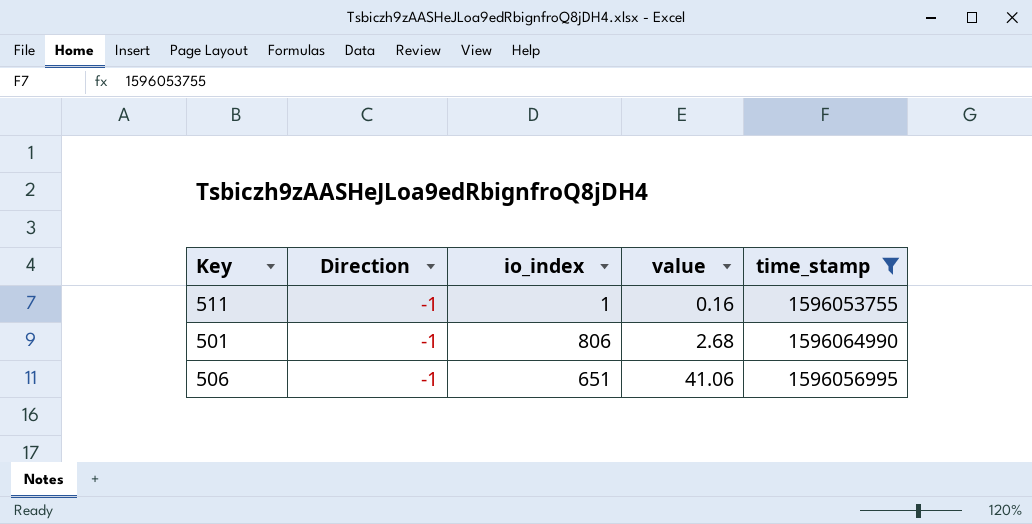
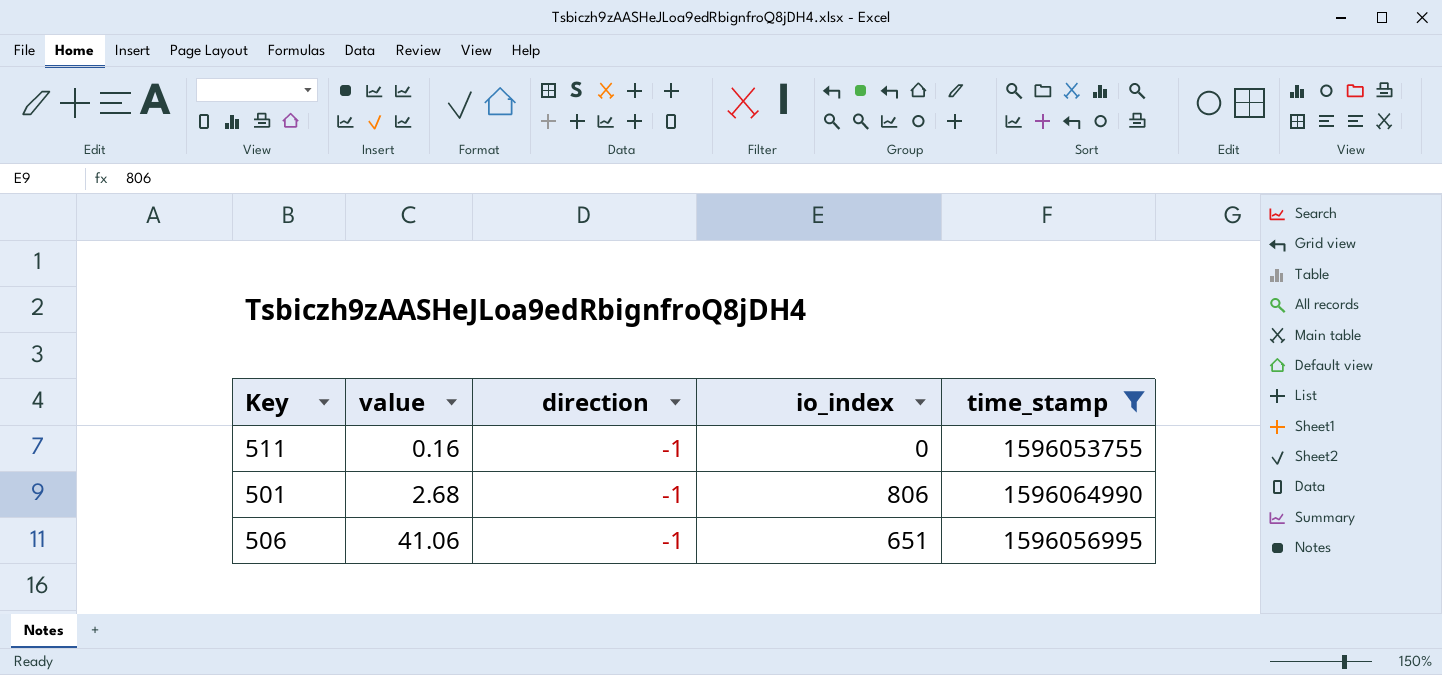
column value | position: 4 -> 2
column name: Direction -> direction
511 | io_index: 1 -> 0

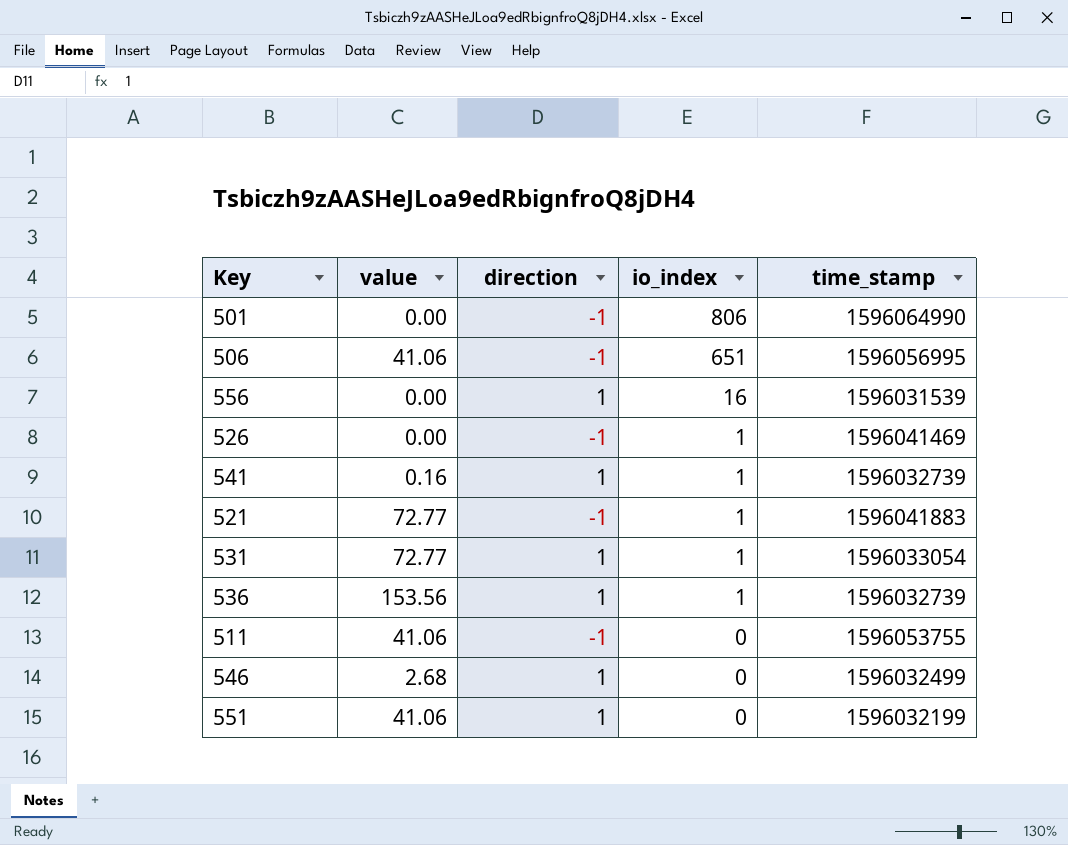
filter: time_stamp >= 1596053755 -> none
row order: value ascending -> io_index descending
501 | value: 2.68 -> 0.00
511 | value: 0.16 -> 41.06

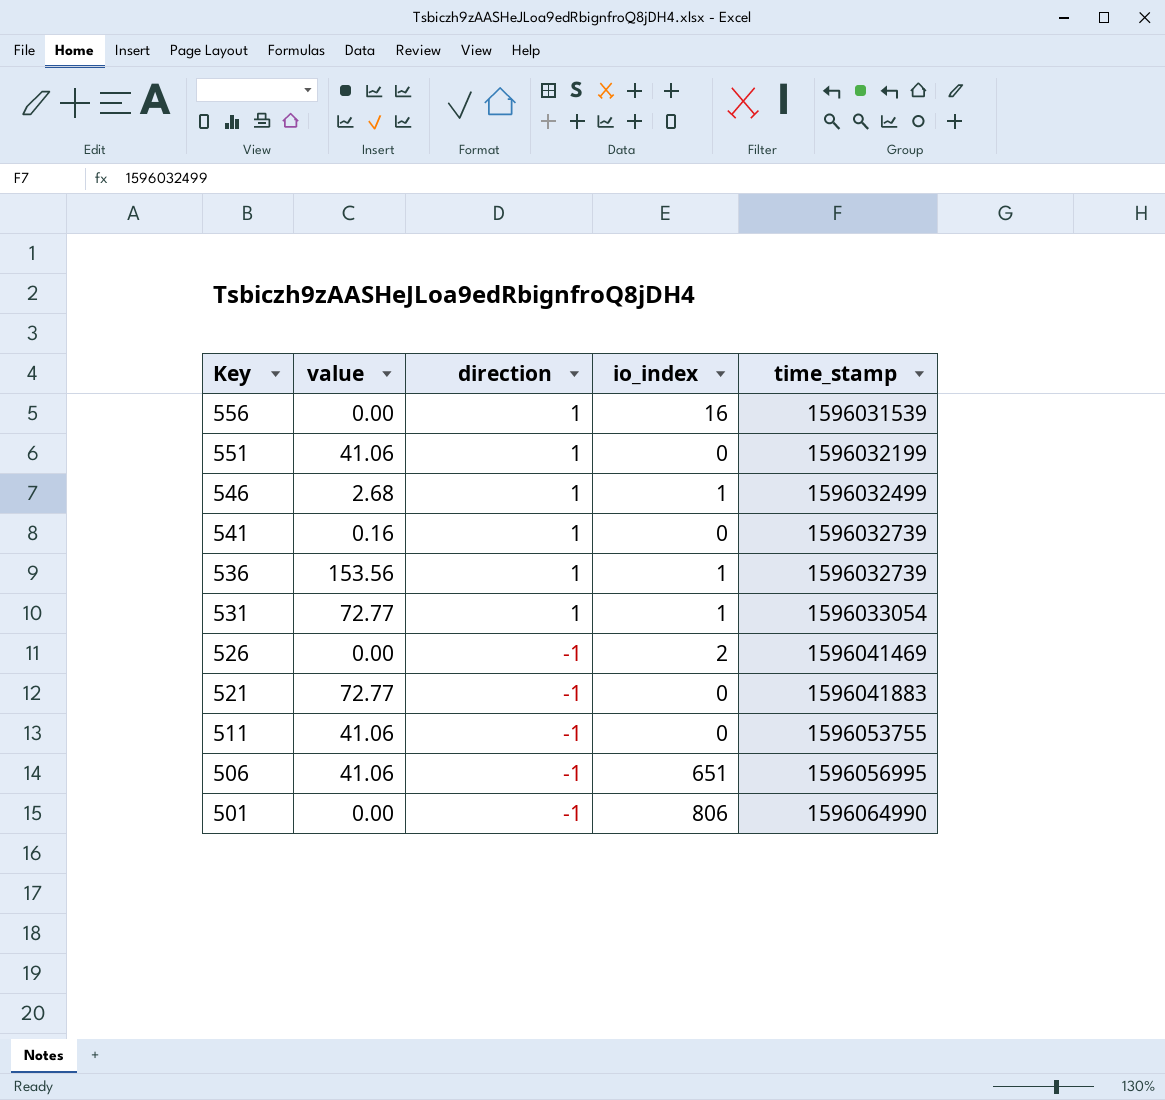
row order: io_index descending -> Key descending
546 | io_index: 0 -> 1
541 | io_index: 1 -> 0
526 | io_index: 1 -> 2
521 | io_index: 1 -> 0

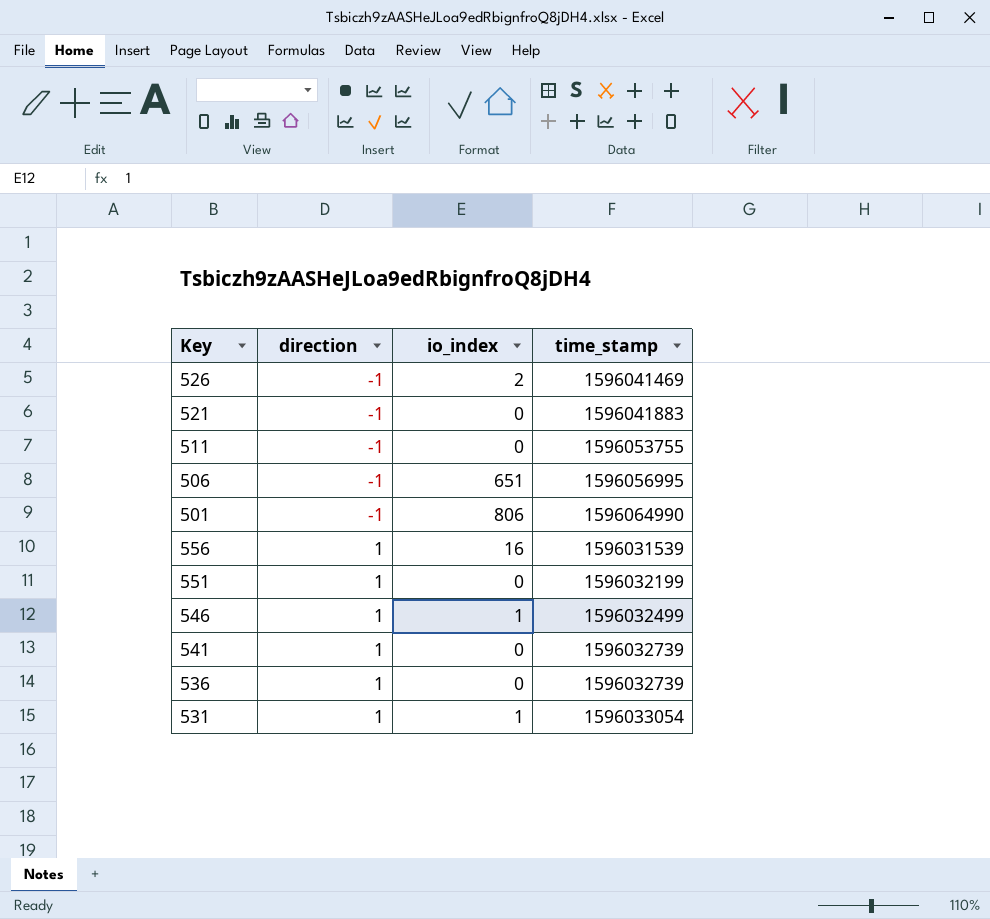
row order: Key descending -> direction ascending
column value | position: 2 -> none
536 | io_index: 1 -> 0

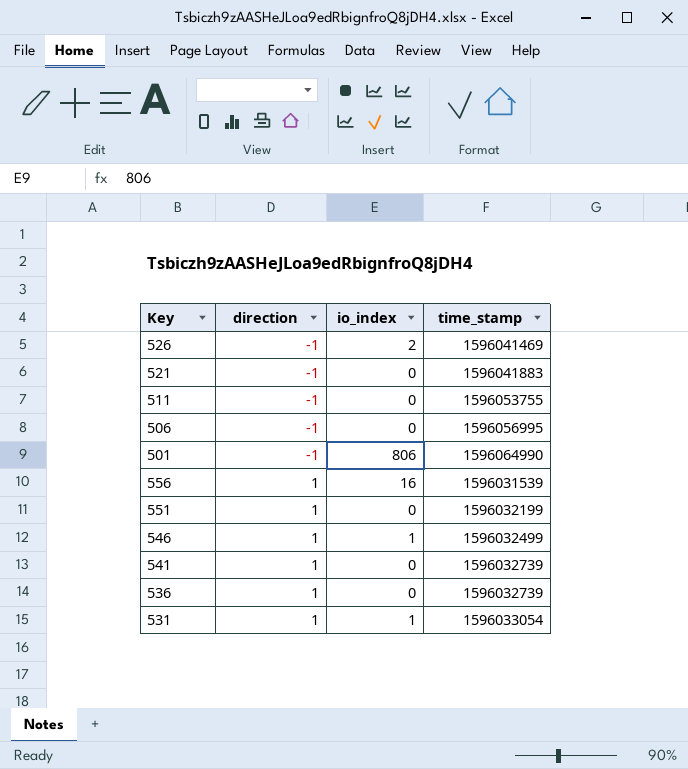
506 | io_index: 651 -> 0

